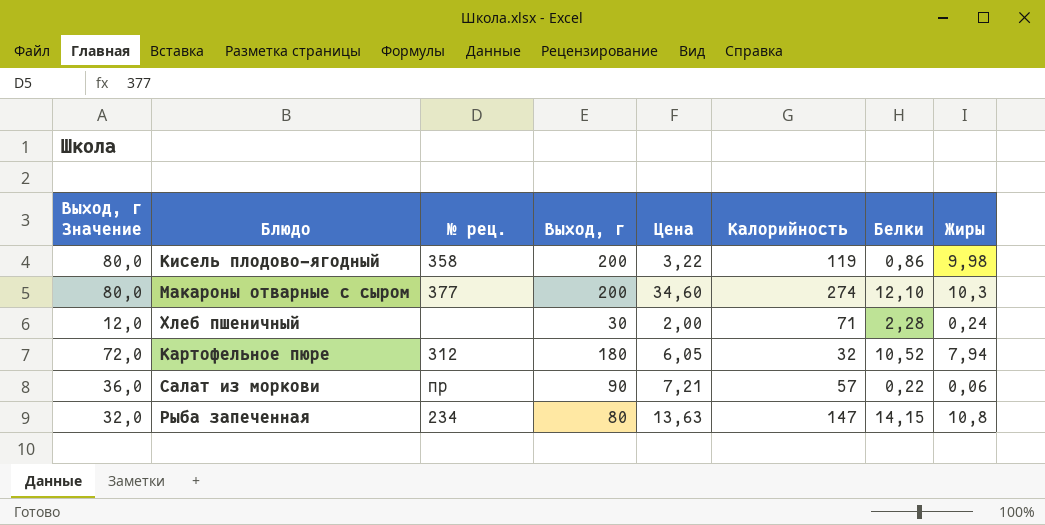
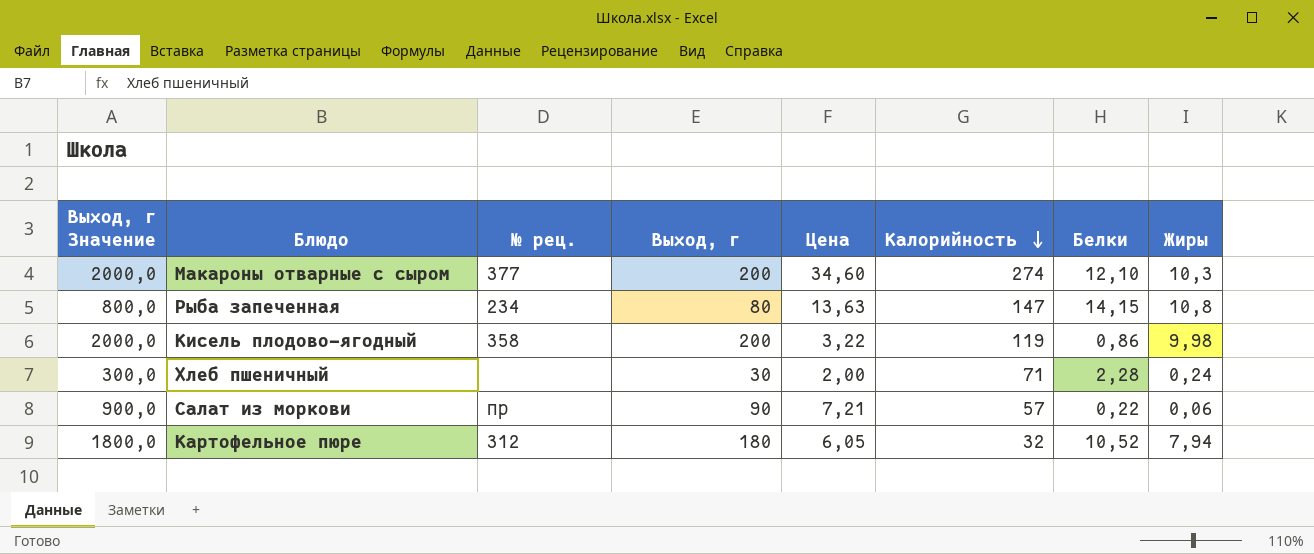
row order: none -> Калорийность descending
column Выход, г Значение | formula: [Выход, г] * 0,4 -> [Выход, г] * 10

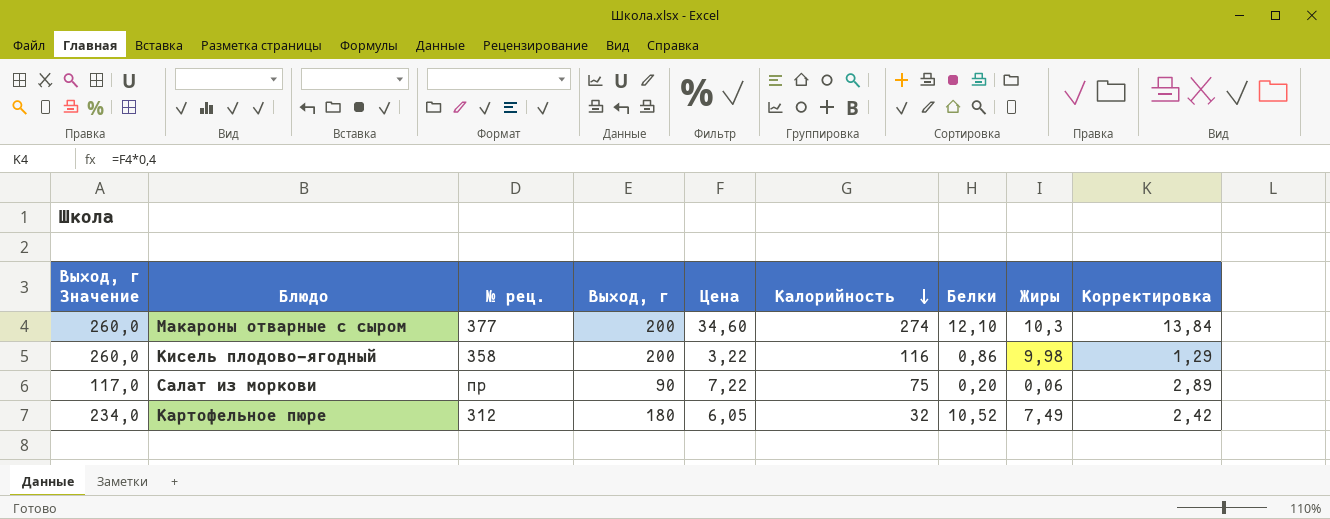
column Выход, г Значение | formula: [Выход, г] * 10 -> [Выход, г] * 1,3
column Корректировка | formula: none -> [Цена] * 0,4
row Рыба запеченная: 800,0 | 234 | 80 | 13,63 | 147 | 14,15 | 10,8 -> none
row Хлеб пшеничный: 300,0 | none | 30 | 2,00 | 71 | 2,28 | 0,24 -> none
Кисель плодово-ягодный | Калорийность: 119 -> 116
Салат из моркови | Цена: 7,21 -> 7,22
Салат из моркови | Калорийность: 57 -> 75
Салат из моркови | Белки: 0,22 -> 0,20
Картофельное пюре | Жиры: 7,94 -> 7,49

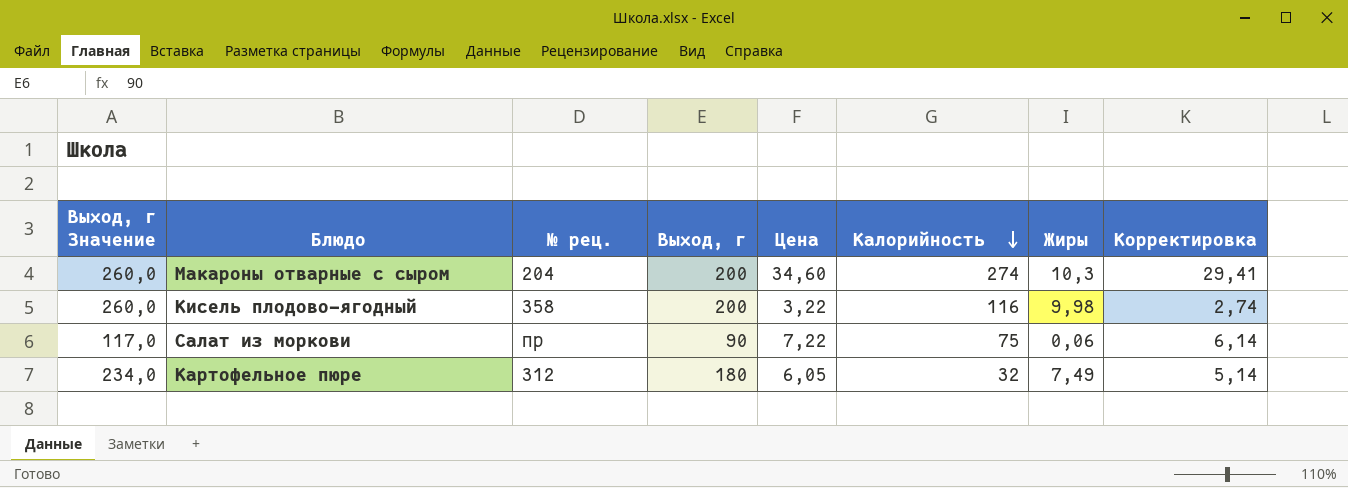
column Белки | position: 7 -> none
column Корректировка | formula: [Цена] * 0,4 -> [Цена] * 0,85
Макароны отварные с сыром | № рец.: 377 -> 204

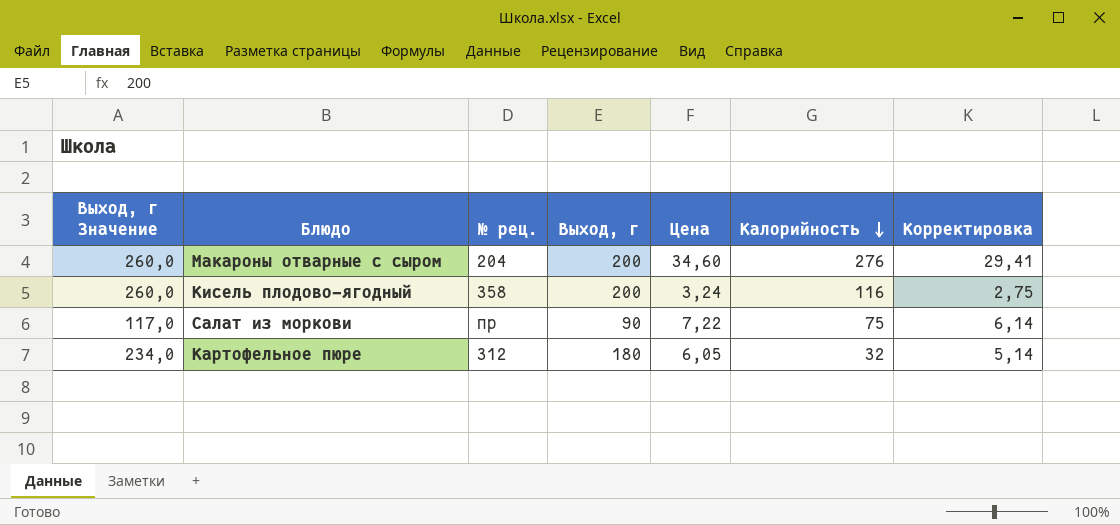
column Жиры | position: 7 -> none
Макароны отварные с сыром | Калорийность: 274 -> 276
Кисель плодово-ягодный | Цена: 3,22 -> 3,24
Кисель плодово-ягодный | Корректировка: 2,74 -> 2,75

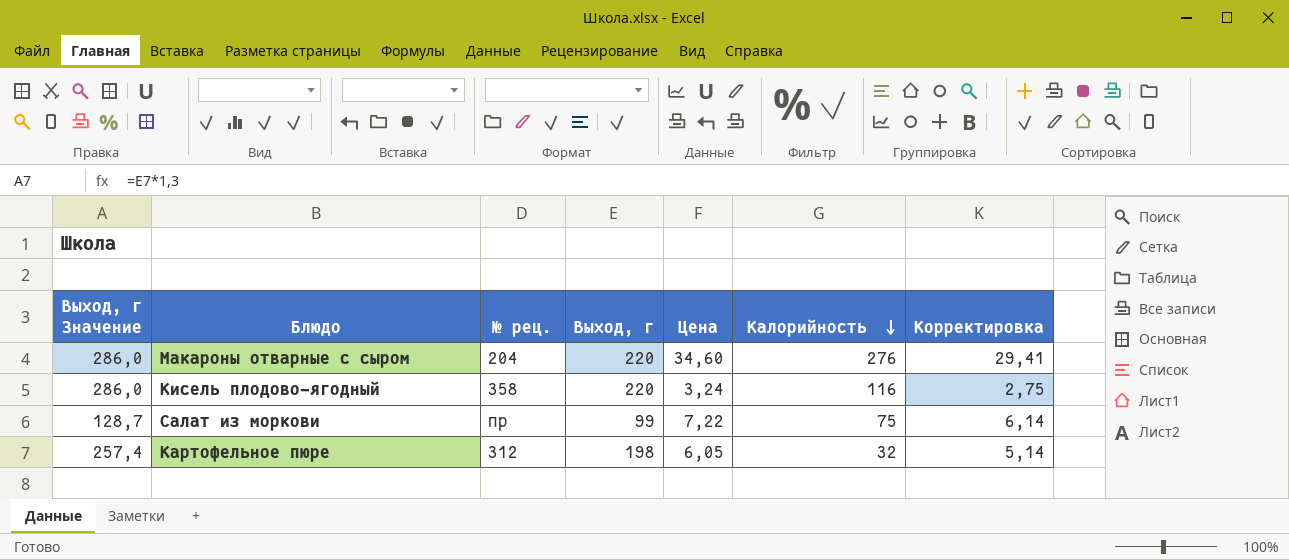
Макароны отварные с сыром | Выход, г Значение: 260,0 -> 286,0
Макароны отварные с сыром | Выход, г: 200 -> 220
Кисель плодово-ягодный | Выход, г Значение: 260,0 -> 286,0
Кисель плодово-ягодный | Выход, г: 200 -> 220
Салат из моркови | Выход, г Значение: 117,0 -> 128,7
Салат из моркови | Выход, г: 90 -> 99
Картофельное пюре | Выход, г Значение: 234,0 -> 257,4
Картофельное пюре | Выход, г: 180 -> 198

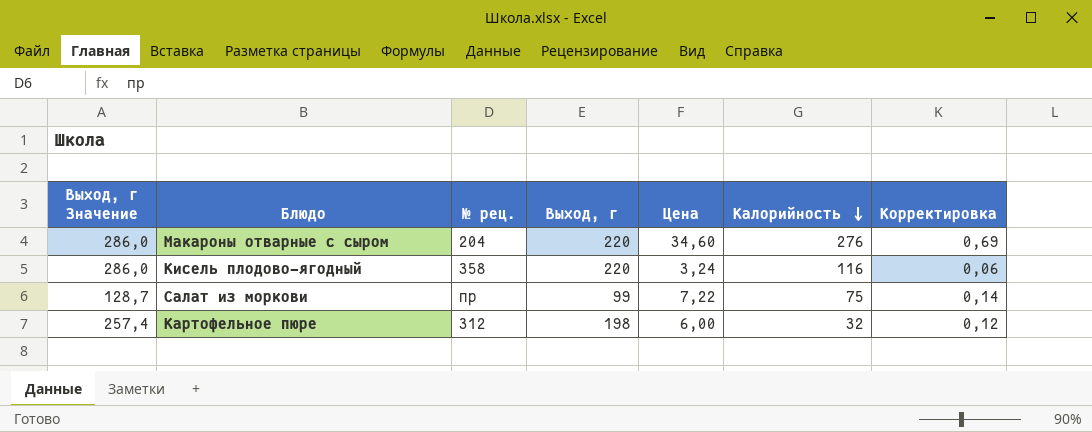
column Корректировка | formula: [Цена] * 0,85 -> [Цена] * 0,02
Картофельное пюре | Цена: 6,05 -> 6,00

